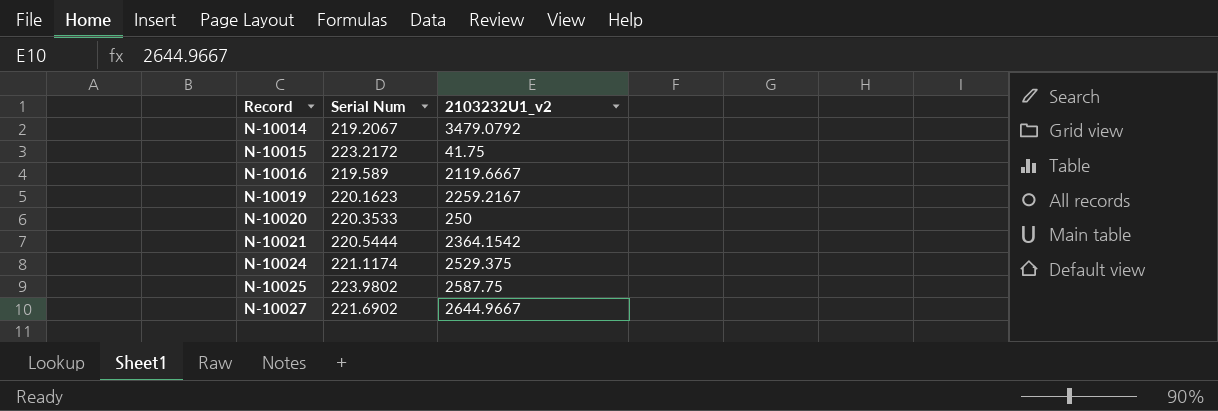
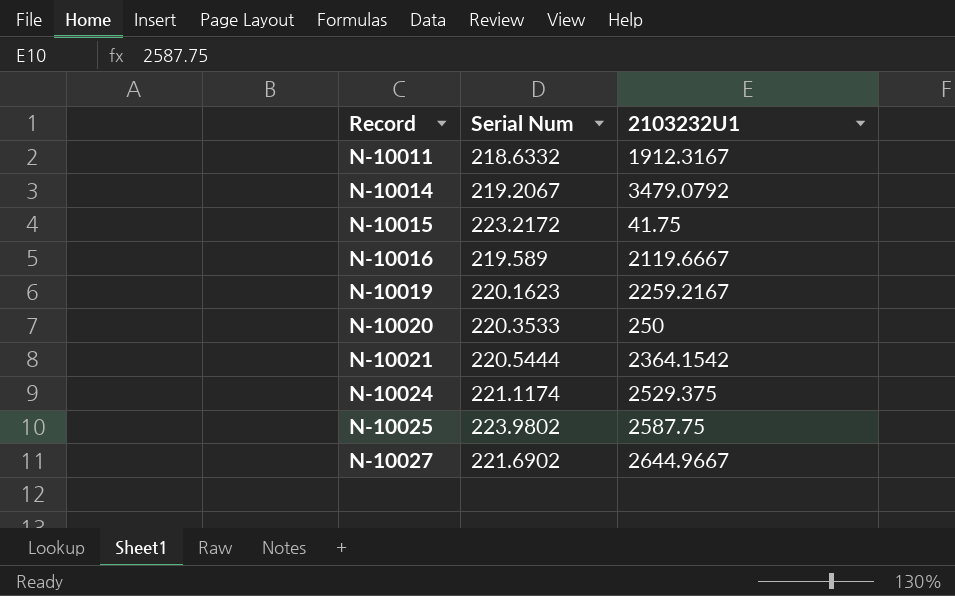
column name: 2103232U1_v2 -> 2103232U1
row N-10011: none -> 218.6332 | 1912.3167

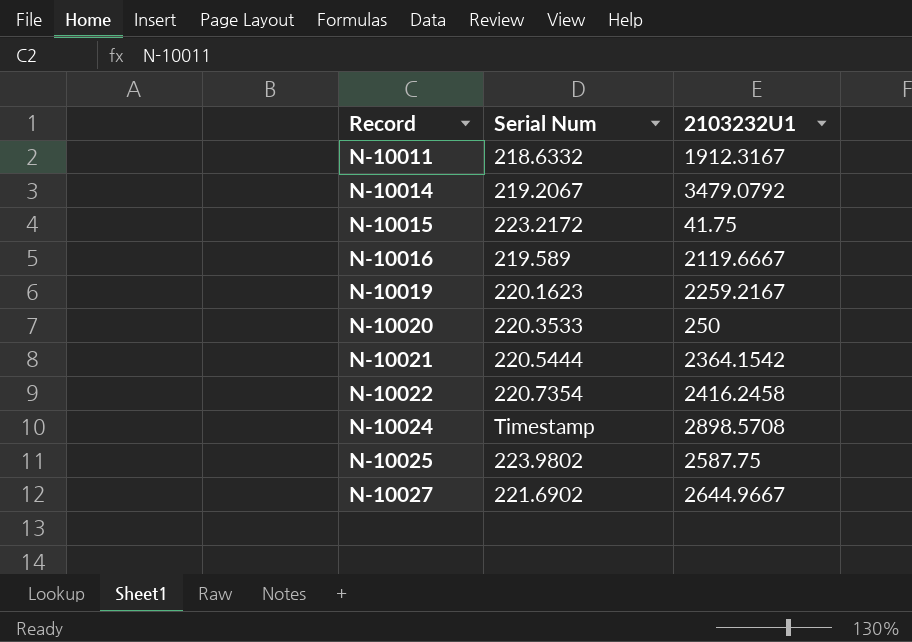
row N-10022: none -> 220.7354 | 2416.2458
N-10024 | Serial Num: 221.1174 -> Timestamp
N-10024 | 2103232U1: 2529.375 -> 2898.5708

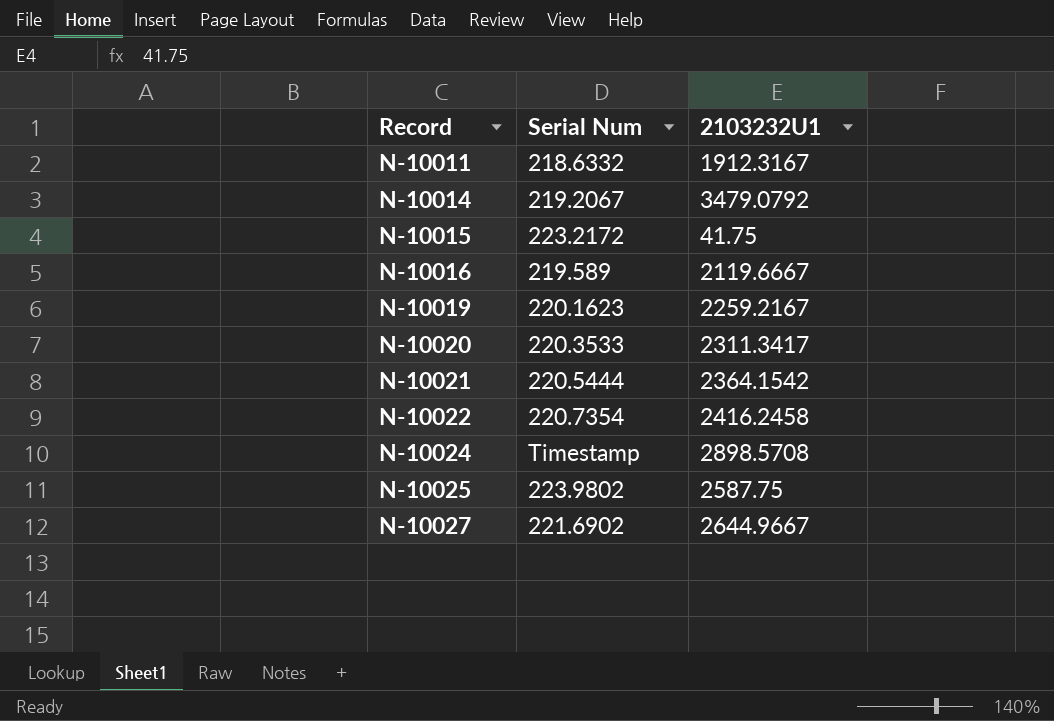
N-10020 | 2103232U1: 250 -> 2311.3417

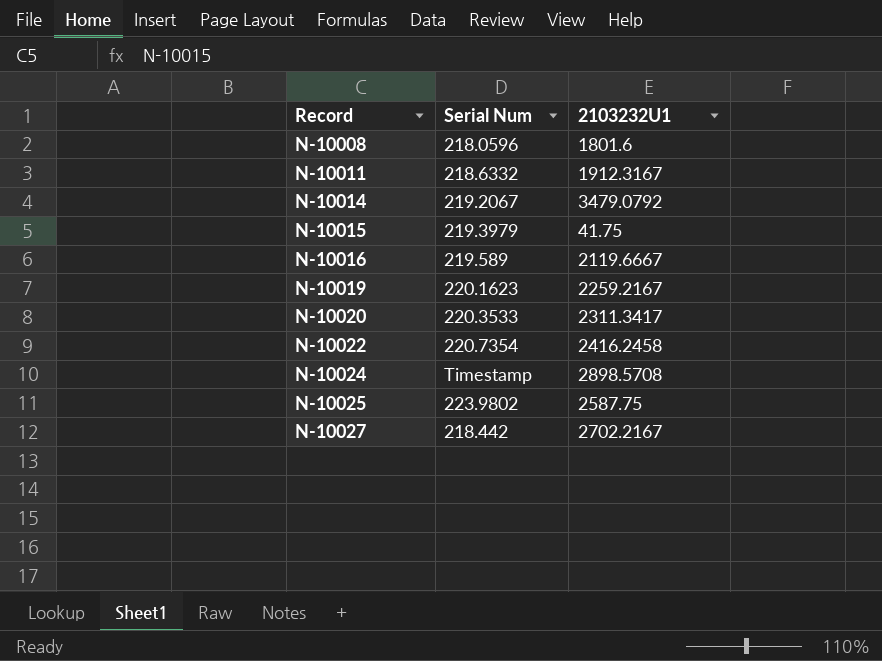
row N-10021: 220.5444 | 2364.1542 -> none
row N-10008: none -> 218.0596 | 1801.6
N-10015 | Serial Num: 223.2172 -> 219.3979
N-10027 | Serial Num: 221.6902 -> 218.442
N-10027 | 2103232U1: 2644.9667 -> 2702.2167

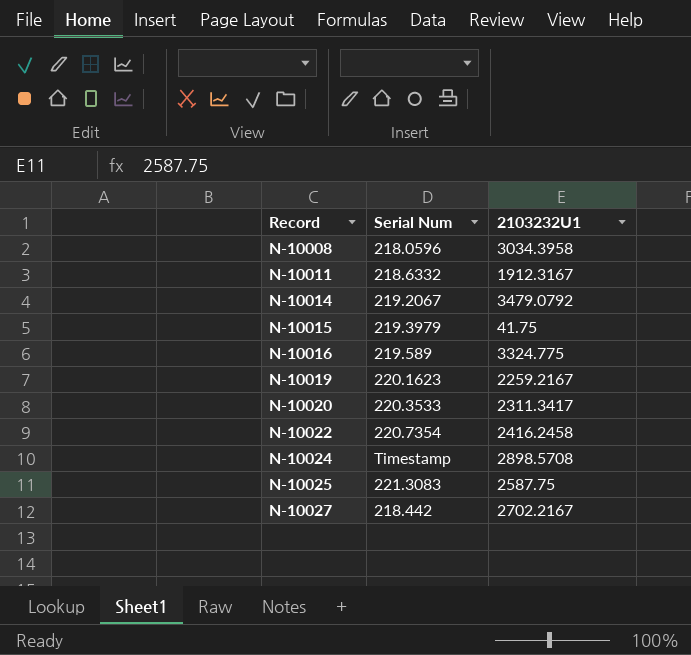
N-10008 | 2103232U1: 1801.6 -> 3034.3958
N-10016 | 2103232U1: 2119.6667 -> 3324.775
N-10025 | Serial Num: 223.9802 -> 221.3083

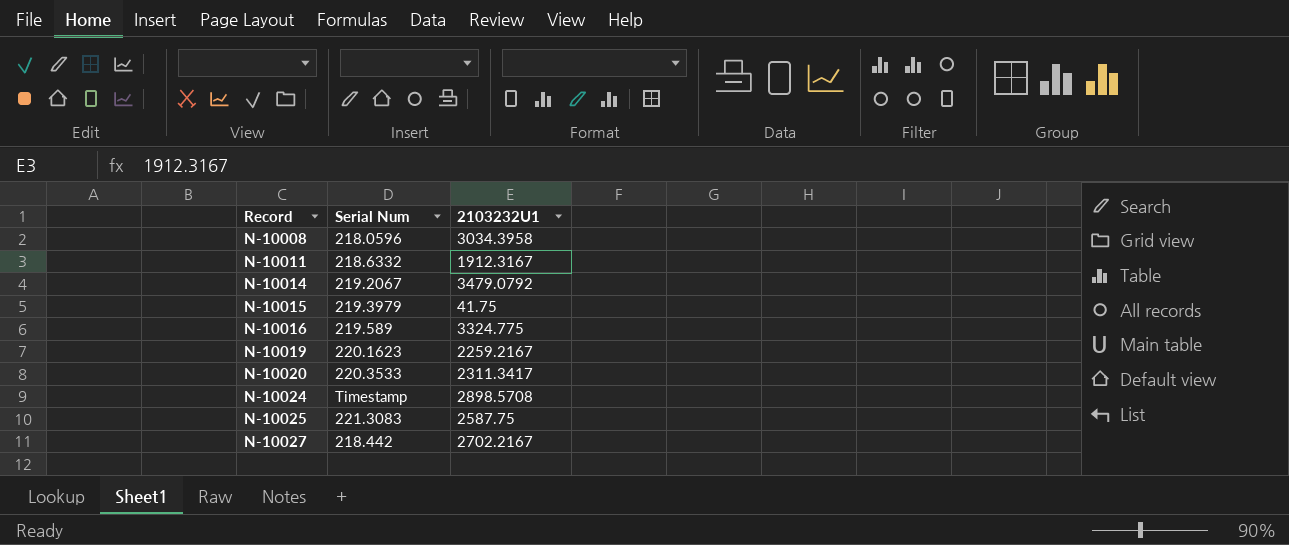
row N-10022: 220.7354 | 2416.2458 -> none

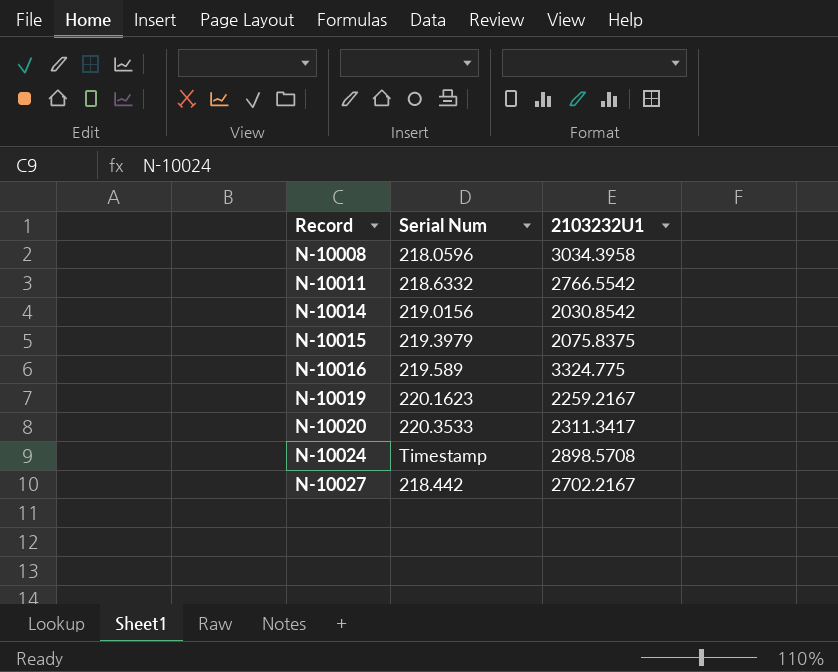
row N-10025: 221.3083 | 2587.75 -> none
N-10011 | 2103232U1: 1912.3167 -> 2766.5542
N-10014 | Serial Num: 219.2067 -> 219.0156
N-10014 | 2103232U1: 3479.0792 -> 2030.8542
N-10015 | 2103232U1: 41.75 -> 2075.8375

